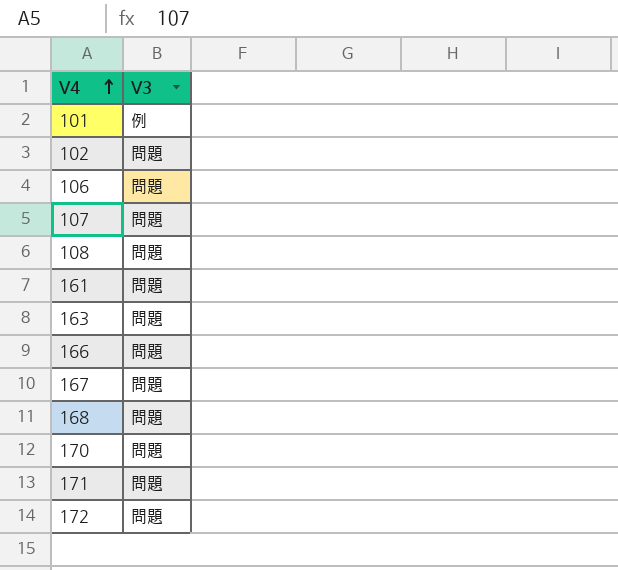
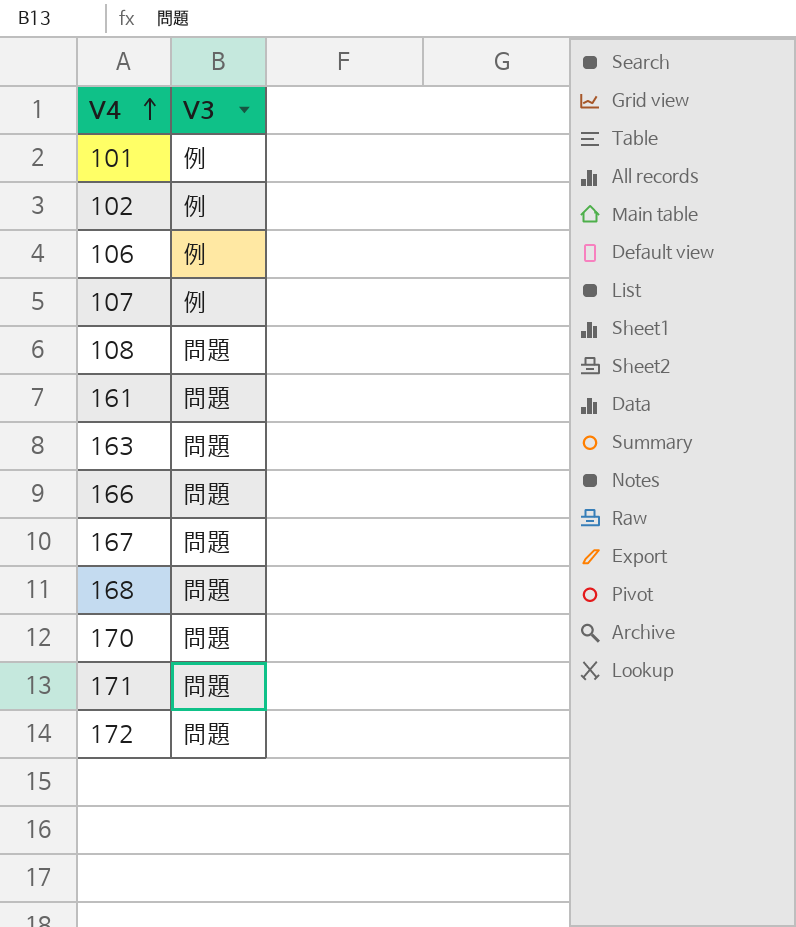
102 | V3: 問題 -> 例
106 | V3: 問題 -> 例
107 | V3: 問題 -> 例

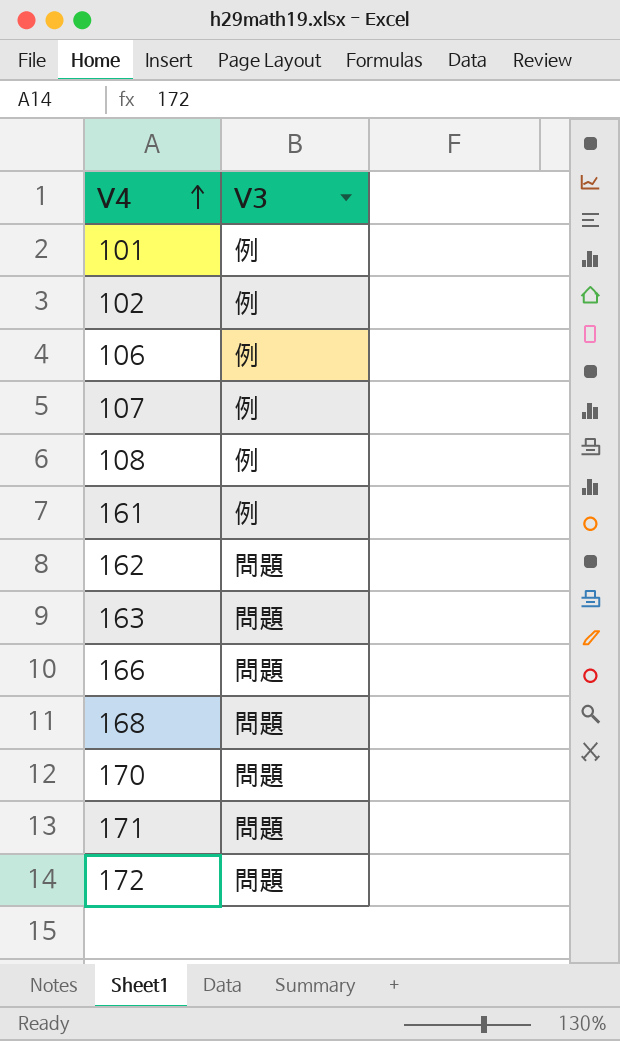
row 167: 問題 -> none
108 | V3: 問題 -> 例
161 | V3: 問題 -> 例
row 162: none -> 問題

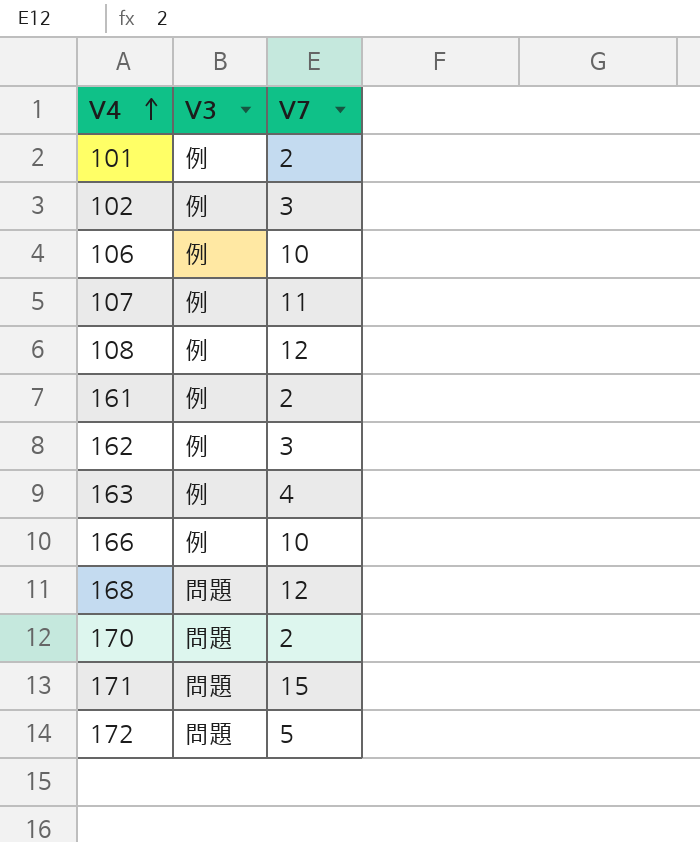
column V7 | position: none -> 3
162 | V3: 問題 -> 例
163 | V3: 問題 -> 例
166 | V3: 問題 -> 例

